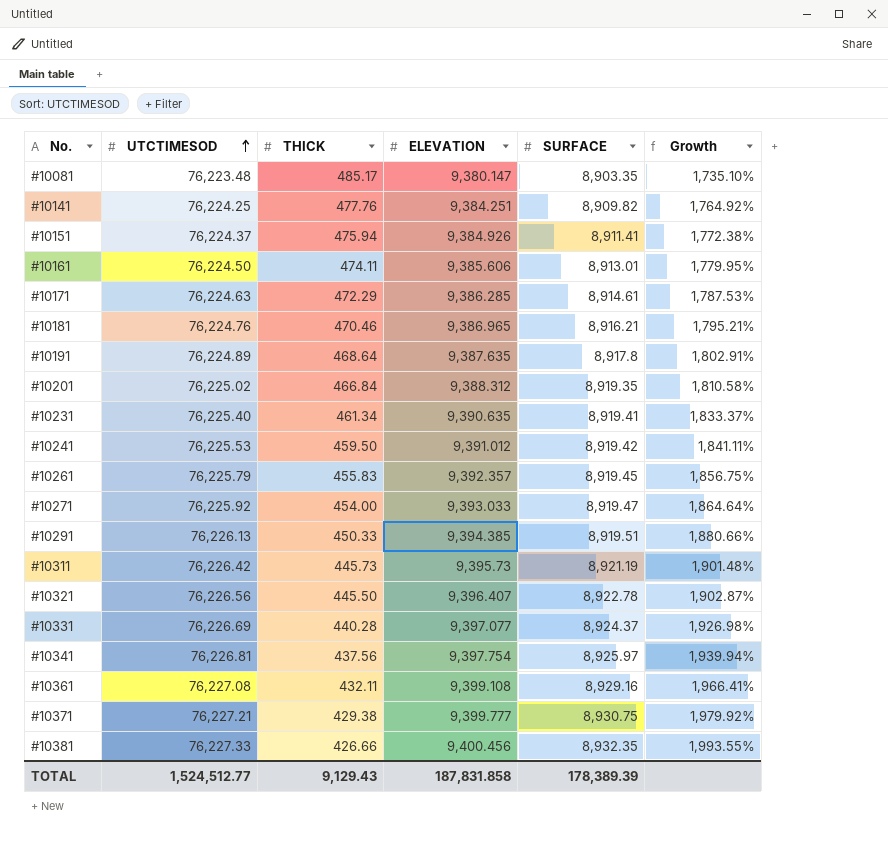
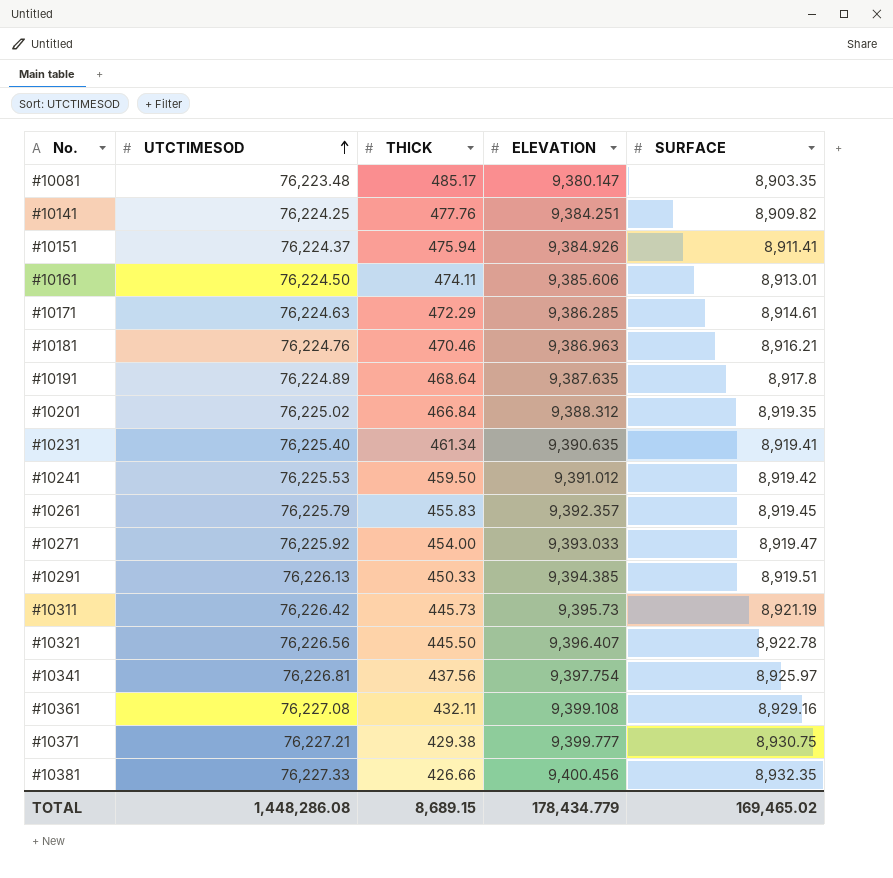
column Growth | formula: ([SURFACE] - [THICK]) / [THICK] -> none
row #10331: 76,226.69 | 440.28 | 9,397.077 | 8,924.37 | 1,926.98% -> none
#10181 | ELEVATION: 9,386.965 -> 9,386.963
TOTAL | UTCTIMESOD: 1,524,512.77 -> 1,448,286.08
TOTAL | THICK: 9,129.43 -> 8,689.15
TOTAL | ELEVATION: 187,831.858 -> 178,434.779
TOTAL | SURFACE: 178,389.39 -> 169,465.02

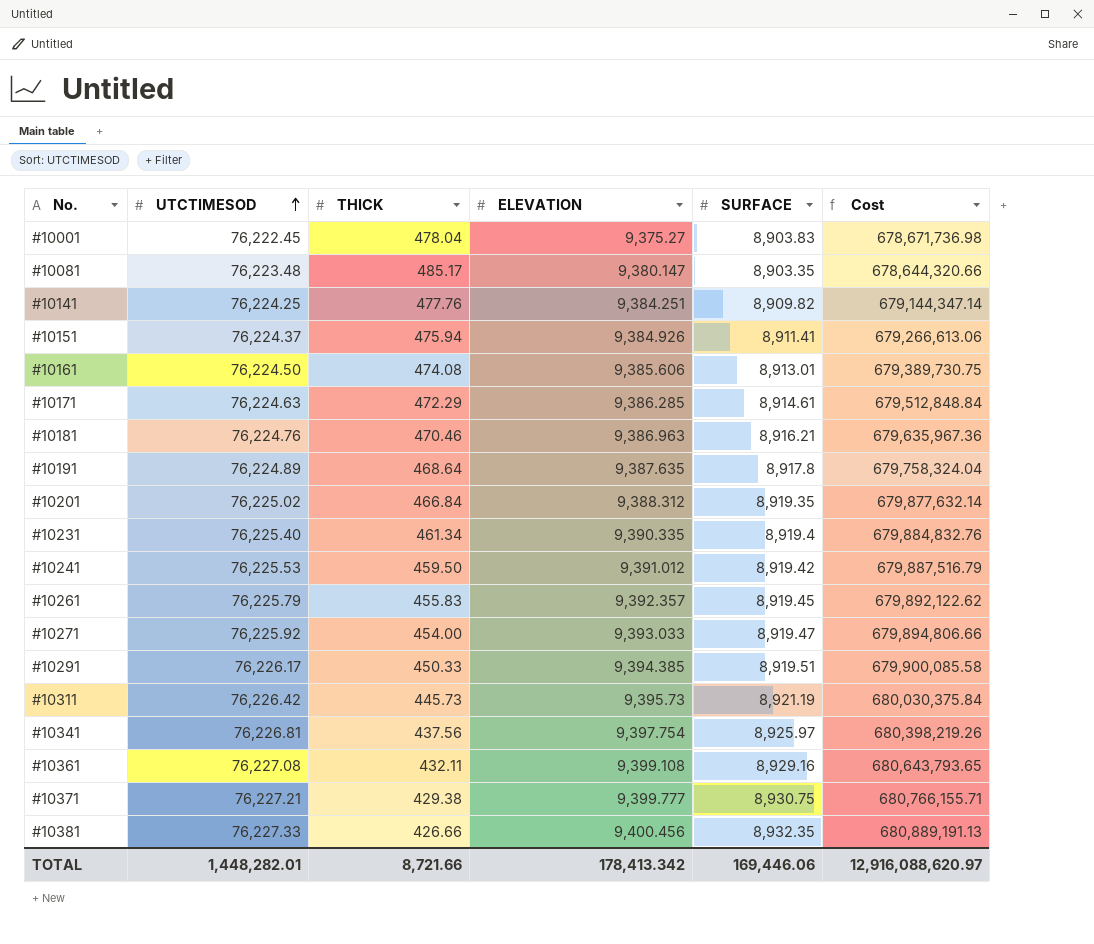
column Cost | formula: none -> [UTCTIMESOD] * [SURFACE]
row #10321: 76,226.56 | 445.50 | 9,396.407 | 8,922.78 -> none
row #10001: none -> 76,222.45 | 478.04 | 9,375.27 | 8,903.83 | 678,671,736.98
#10161 | THICK: 474.11 -> 474.08
#10231 | ELEVATION: 9,390.635 -> 9,390.335
#10231 | SURFACE: 8,919.41 -> 8,919.4
#10291 | UTCTIMESOD: 76,226.13 -> 76,226.17
TOTAL | UTCTIMESOD: 1,448,286.08 -> 1,448,282.01
TOTAL | THICK: 8,689.15 -> 8,721.66
TOTAL | ELEVATION: 178,434.779 -> 178,413.342
TOTAL | SURFACE: 169,465.02 -> 169,446.06

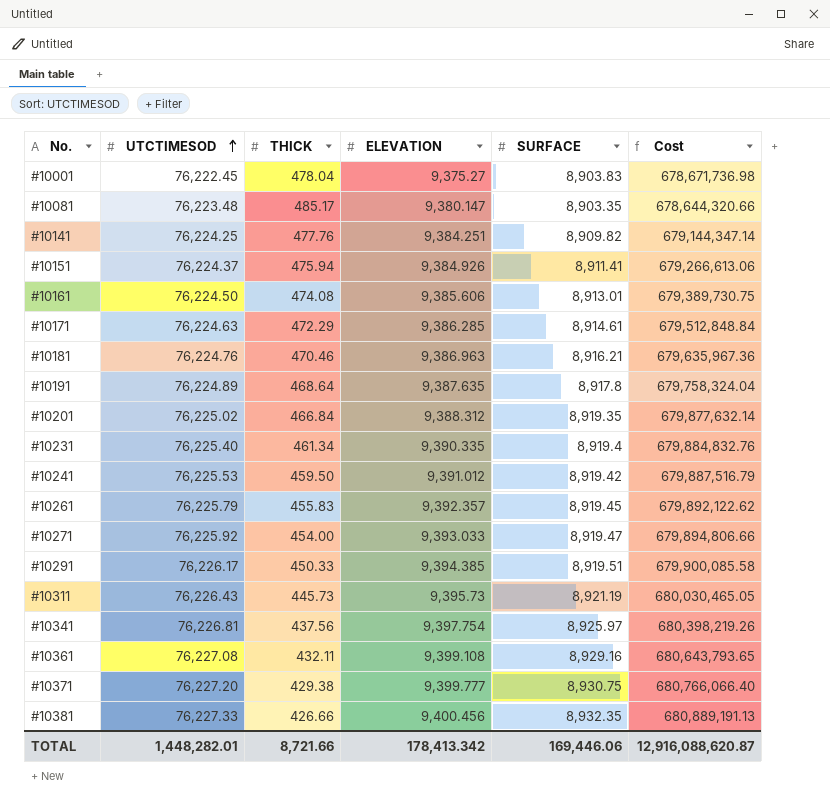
#10311 | UTCTIMESOD: 76,226.42 -> 76,226.43
#10311 | Cost: 680,030,375.84 -> 680,030,465.05
#10371 | UTCTIMESOD: 76,227.21 -> 76,227.20
#10371 | Cost: 680,766,155.71 -> 680,766,066.40
TOTAL | Cost: 12,916,088,620.97 -> 12,916,088,620.87

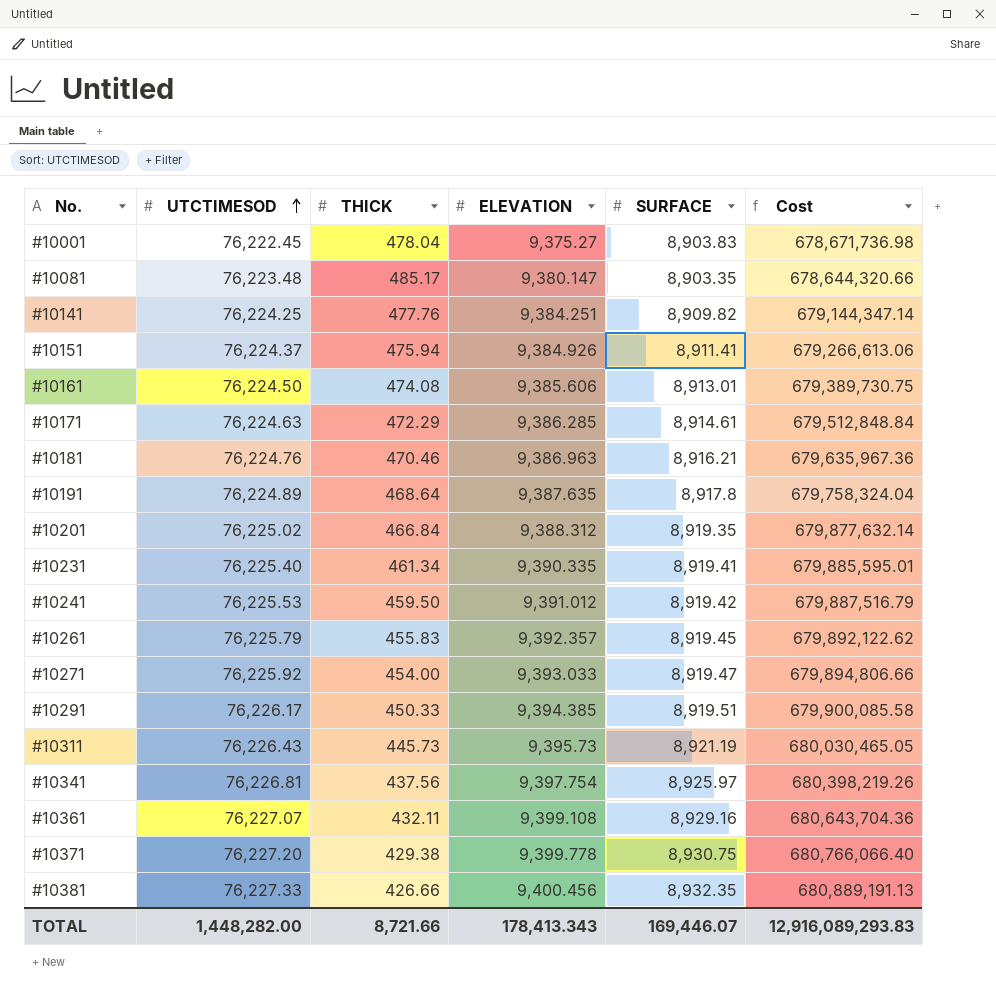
#10231 | SURFACE: 8,919.4 -> 8,919.41
#10231 | Cost: 679,884,832.76 -> 679,885,595.01
#10361 | UTCTIMESOD: 76,227.08 -> 76,227.07
#10361 | Cost: 680,643,793.65 -> 680,643,704.36
#10371 | ELEVATION: 9,399.777 -> 9,399.778
TOTAL | UTCTIMESOD: 1,448,282.01 -> 1,448,282.00
TOTAL | ELEVATION: 178,413.342 -> 178,413.343
TOTAL | SURFACE: 169,446.06 -> 169,446.07
TOTAL | Cost: 12,916,088,620.87 -> 12,916,089,293.83

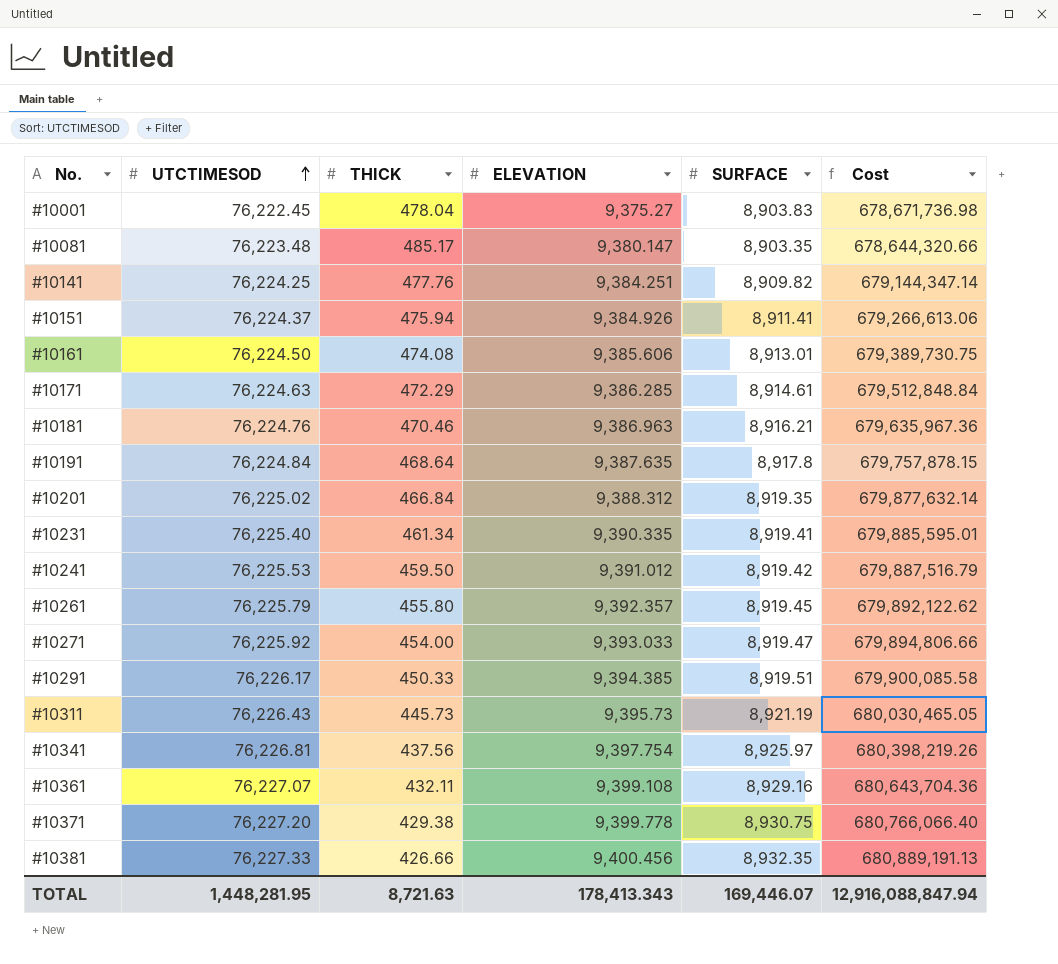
#10191 | UTCTIMESOD: 76,224.89 -> 76,224.84
#10191 | Cost: 679,758,324.04 -> 679,757,878.15
#10261 | THICK: 455.83 -> 455.80
TOTAL | UTCTIMESOD: 1,448,282.00 -> 1,448,281.95
TOTAL | THICK: 8,721.66 -> 8,721.63
TOTAL | Cost: 12,916,089,293.83 -> 12,916,088,847.94

